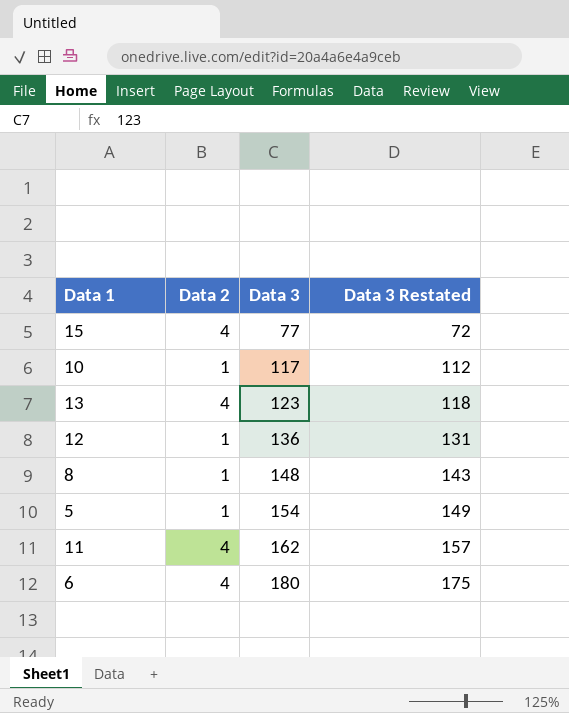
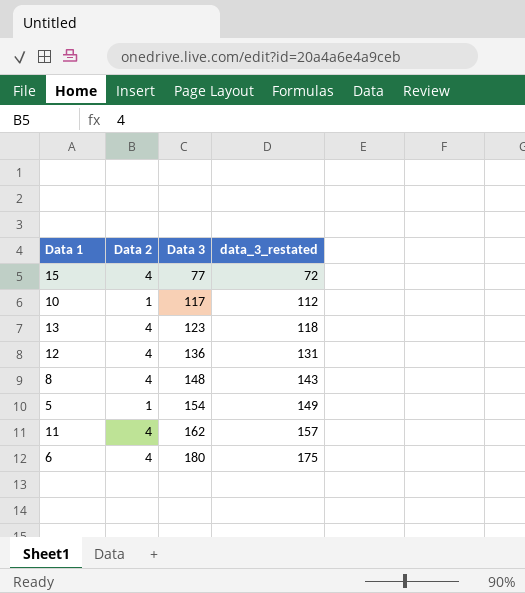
column name: Data 3 Restated -> data_3_restated
12 | Data 2: 1 -> 4
8 | Data 2: 1 -> 4

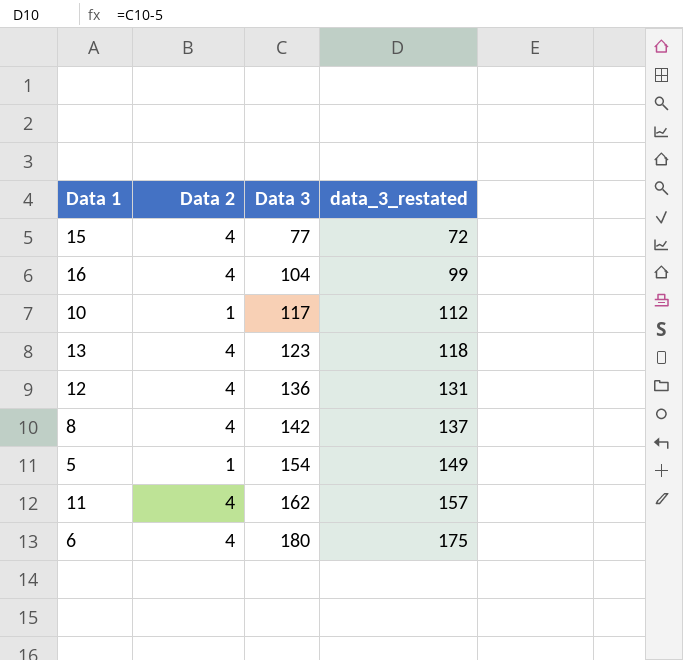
row 16: none -> 4 | 104 | 99
8 | Data 3: 148 -> 142
8 | data_3_restated: 143 -> 137

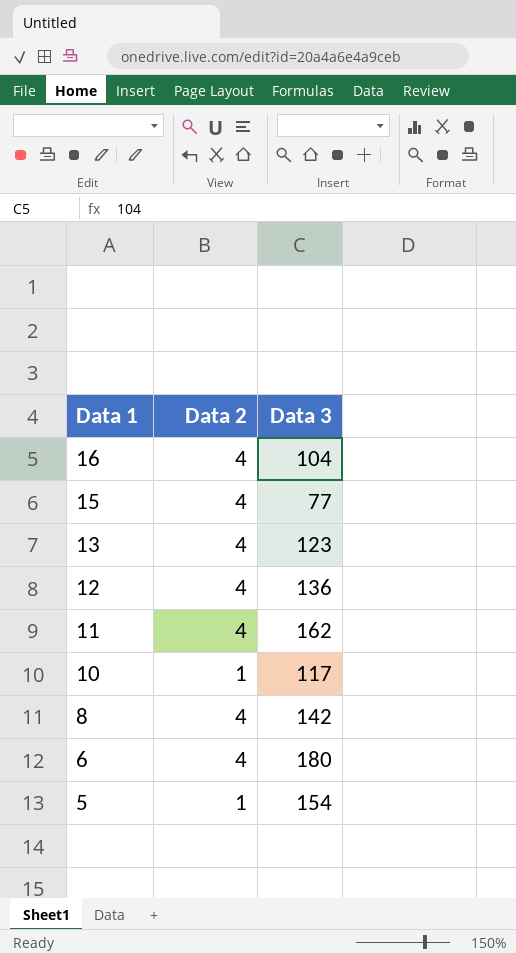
row order: Data 3 ascending -> Data 1 descending
column data_3_restated | formula: [Data 3] - 5 -> none

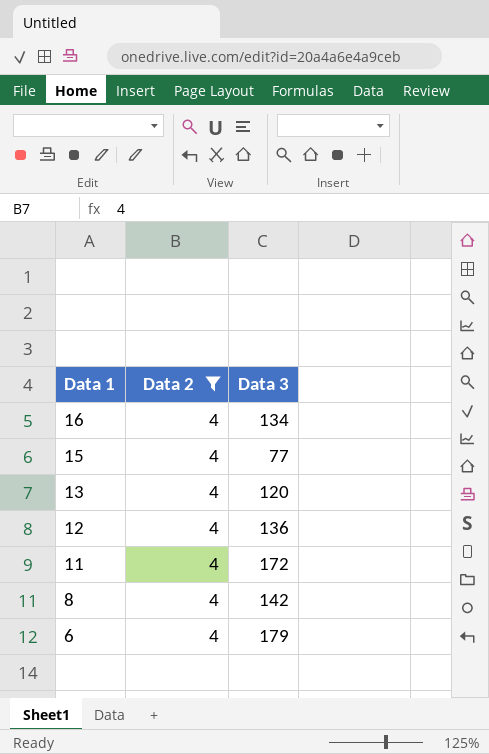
filter: none -> Data 2 = 4
16 | Data 3: 104 -> 134
13 | Data 3: 123 -> 120
11 | Data 3: 162 -> 172
6 | Data 3: 180 -> 179

